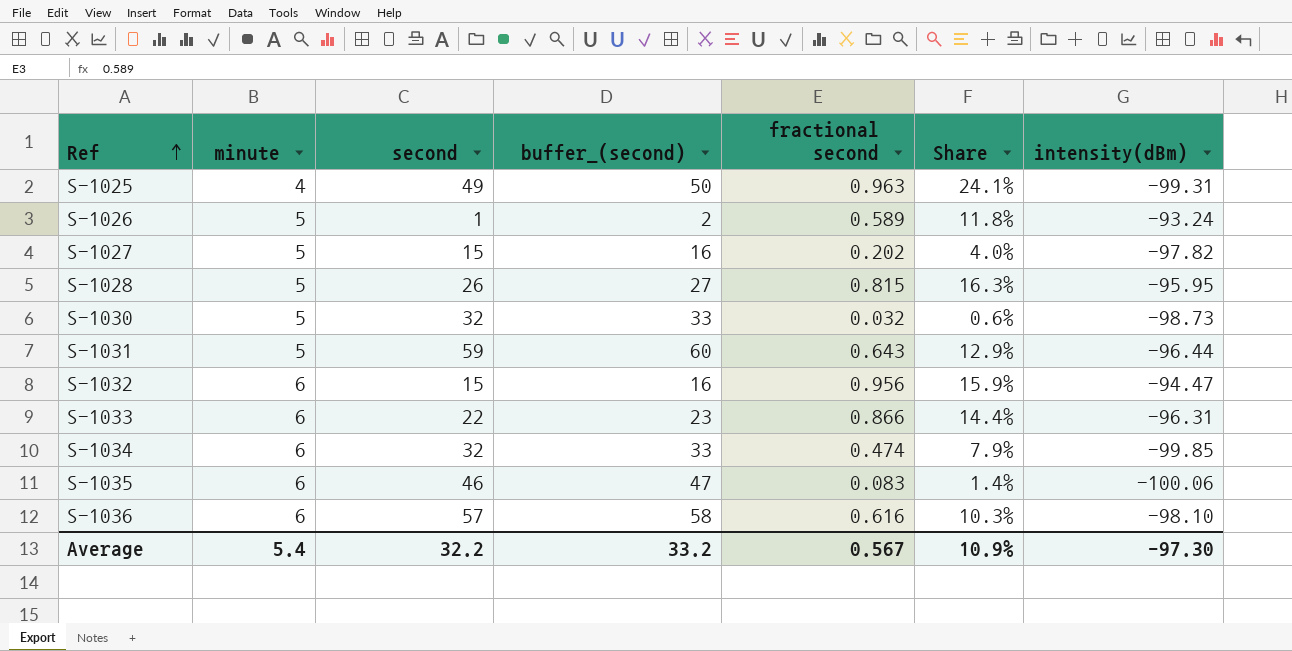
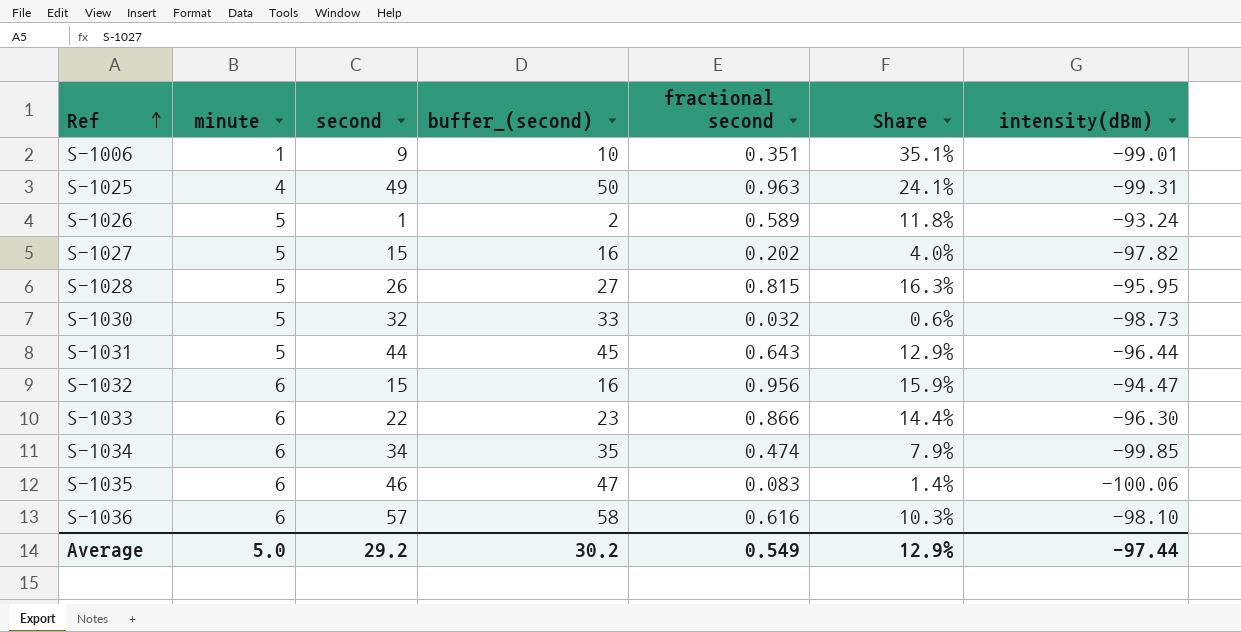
row S-1006: none -> 1 | 9 | 10 | 0.351 | 35.1% | -99.01
S-1031 | second: 59 -> 44
S-1031 | buffer_(second): 60 -> 45
S-1033 | intensity(dBm): -96.31 -> -96.30
S-1034 | second: 32 -> 34
S-1034 | buffer_(second): 33 -> 35
Average | minute: 5.4 -> 5.0
Average | second: 32.2 -> 29.2
Average | buffer_(second): 33.2 -> 30.2
Average | fractional second: 0.567 -> 0.549
Average | Share: 10.9% -> 12.9%
Average | intensity(dBm): -97.30 -> -97.44

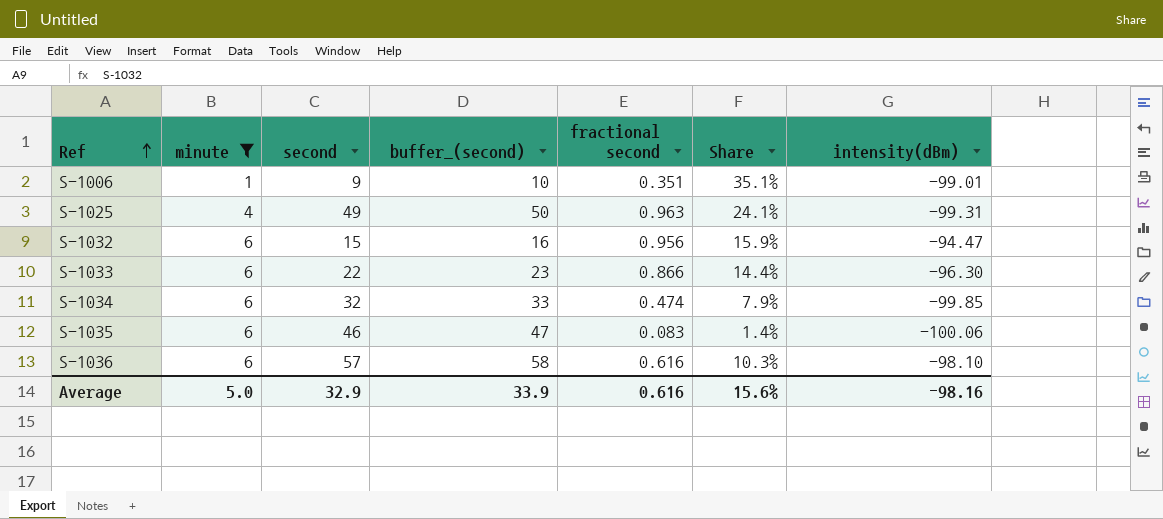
filter: none -> minute != 5
S-1034 | second: 34 -> 32
S-1034 | buffer_(second): 35 -> 33
Average | second: 29.2 -> 32.9
Average | buffer_(second): 30.2 -> 33.9
Average | fractional second: 0.549 -> 0.616
Average | Share: 12.9% -> 15.6%
Average | intensity(dBm): -97.44 -> -98.16

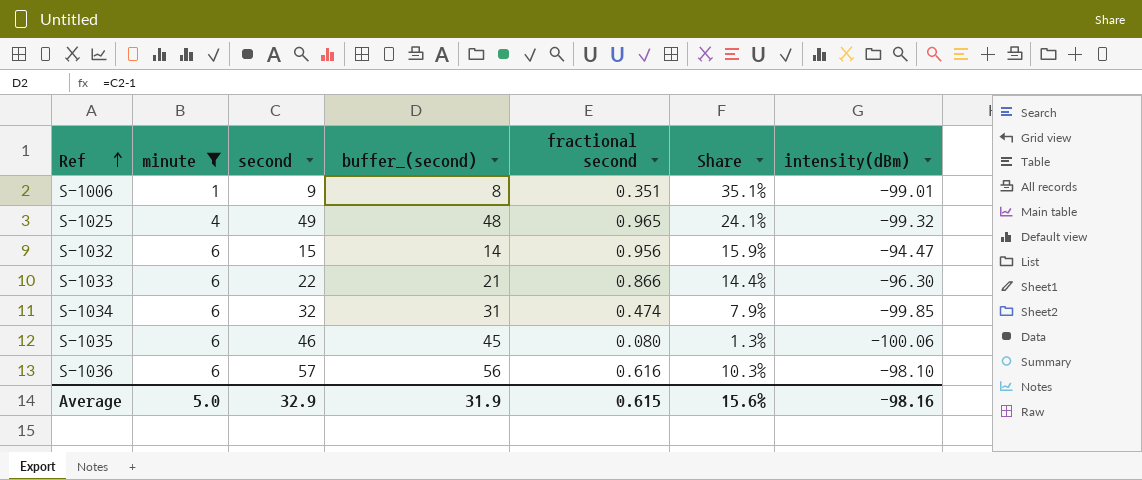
column buffer_(second) | formula: [second] + 1 -> [second] - 1
S-1025 | fractional second: 0.963 -> 0.965
S-1025 | intensity(dBm): -99.31 -> -99.32
S-1035 | fractional second: 0.083 -> 0.080
S-1035 | Share: 1.4% -> 1.3%
Average | buffer_(second): 33.9 -> 31.9
Average | fractional second: 0.616 -> 0.615

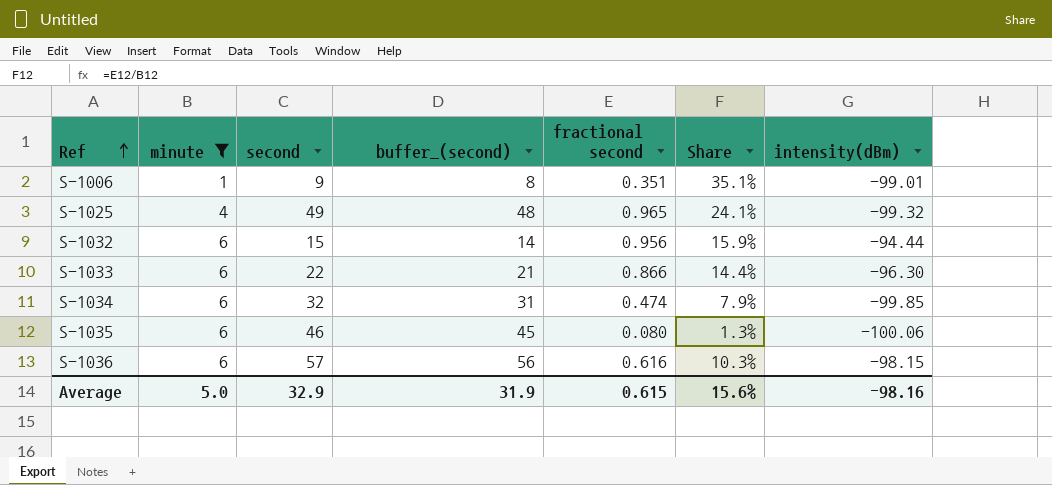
S-1032 | intensity(dBm): -94.47 -> -94.44
S-1036 | intensity(dBm): -98.10 -> -98.15

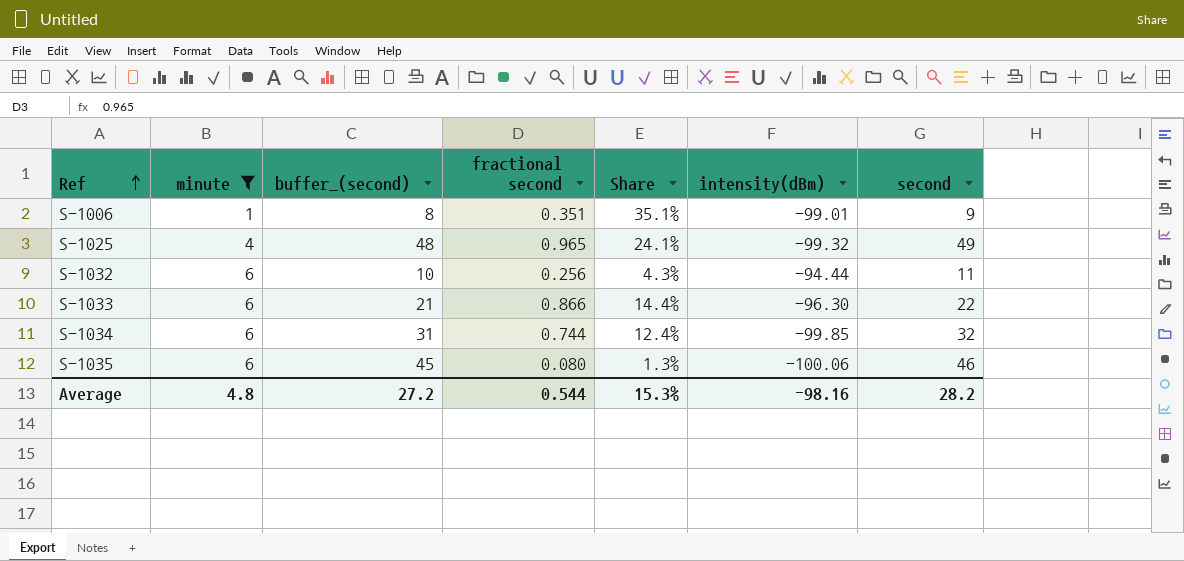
column second | position: 3 -> 7
row S-1036: 6 | 57 | 56 | 0.616 | 10.3% | -98.15 -> none
S-1032 | buffer_(second): 14 -> 10
S-1032 | fractional second: 0.956 -> 0.256
S-1032 | Share: 15.9% -> 4.3%
S-1032 | second: 15 -> 11
S-1034 | fractional second: 0.474 -> 0.744
S-1034 | Share: 7.9% -> 12.4%
Average | minute: 5.0 -> 4.8
Average | buffer_(second): 31.9 -> 27.2
Average | fractional second: 0.615 -> 0.544
Average | Share: 15.6% -> 15.3%
Average | second: 32.9 -> 28.2

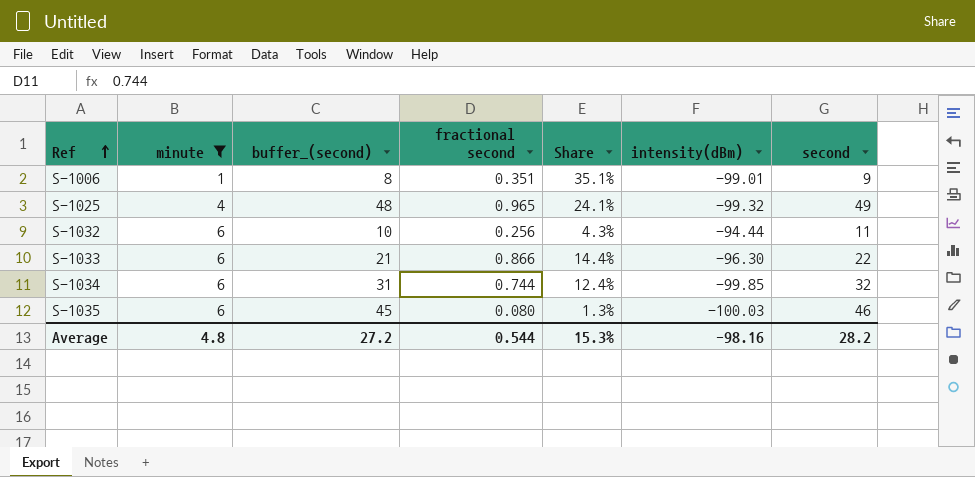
S-1035 | intensity(dBm): -100.06 -> -100.03

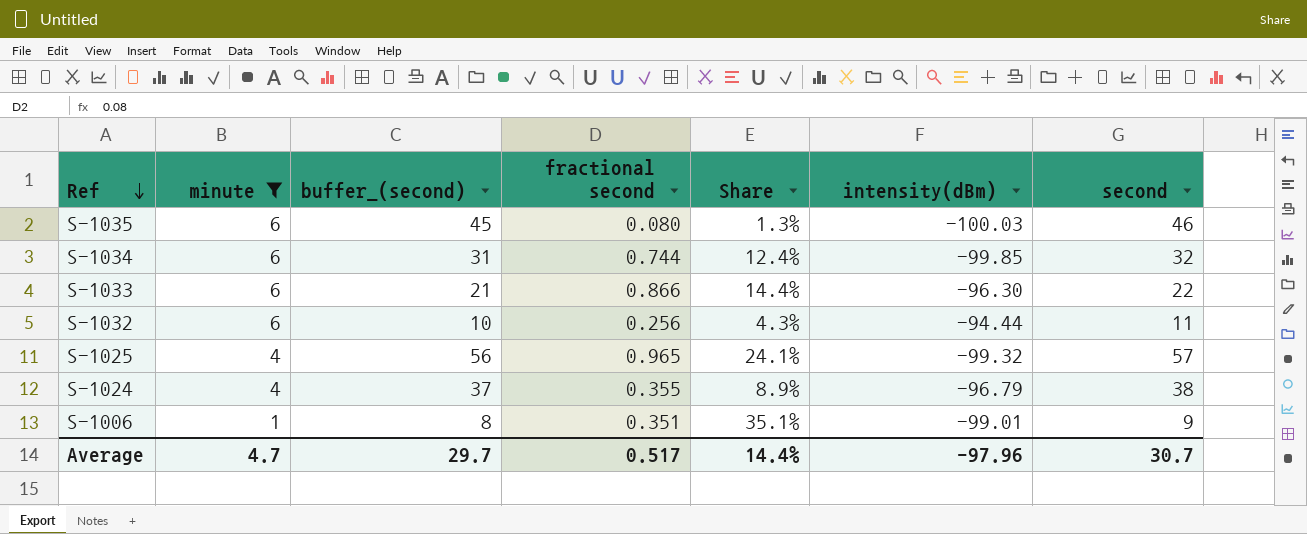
row order: Ref ascending -> Ref descending
S-1025 | buffer_(second): 48 -> 56
S-1025 | second: 49 -> 57
row S-1024: none -> 4 | 37 | 0.355 | 8.9% | -96.79 | 38
Average | minute: 4.8 -> 4.7
Average | buffer_(second): 27.2 -> 29.7
Average | fractional second: 0.544 -> 0.517
Average | Share: 15.3% -> 14.4%
Average | intensity(dBm): -98.16 -> -97.96
Average | second: 28.2 -> 30.7

